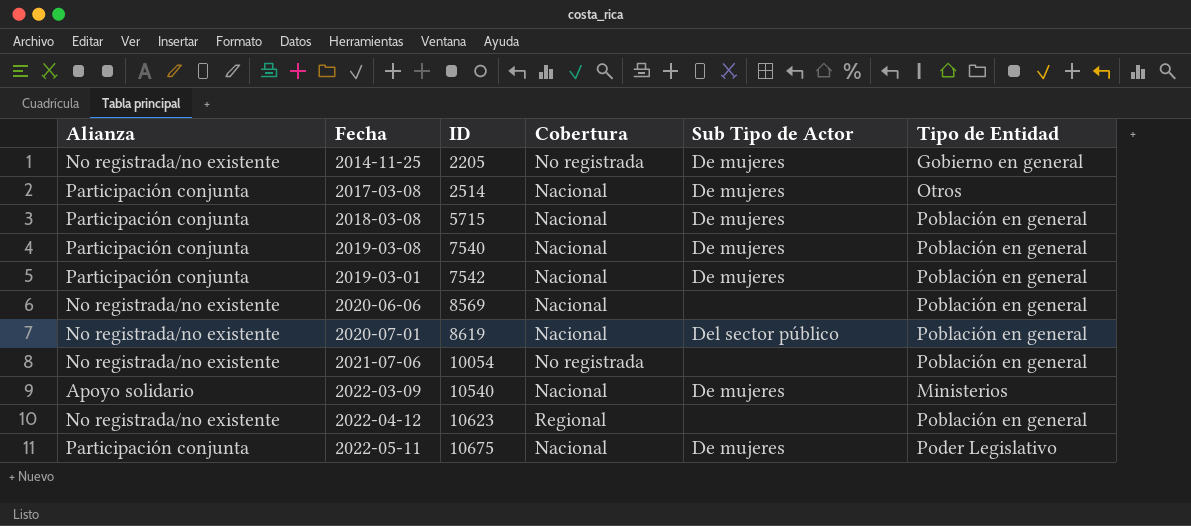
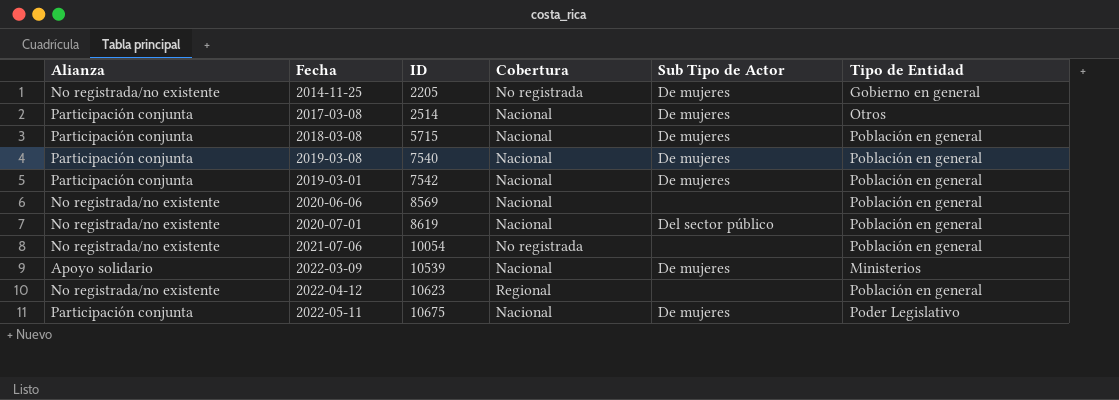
2022-03-09 | ID: 10540 -> 10539

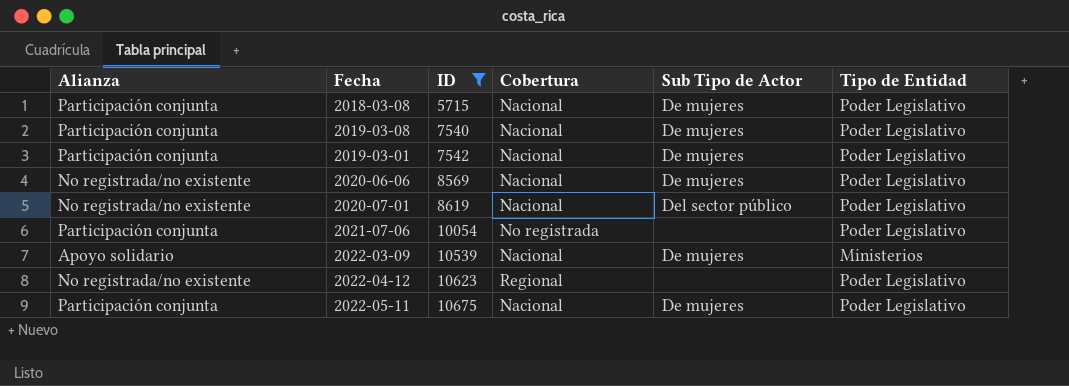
filter: none -> ID >= 5715
2018-03-08 | Tipo de Entidad: Población en general -> Poder Legislativo
2019-03-08 | Tipo de Entidad: Población en general -> Poder Legislativo
2019-03-01 | Tipo de Entidad: Población en general -> Poder Legislativo
2020-06-06 | Sub Tipo de Actor: none -> De mujeres
2020-06-06 | Tipo de Entidad: Población en general -> Poder Legislativo
2020-07-01 | Tipo de Entidad: Población en general -> Poder Legislativo
2021-07-06 | Alianza: No registrada/no existente -> Participación conjunta
2021-07-06 | Tipo de Entidad: Población en general -> Poder Legislativo
2022-04-12 | Tipo de Entidad: Población en general -> Poder Legislativo

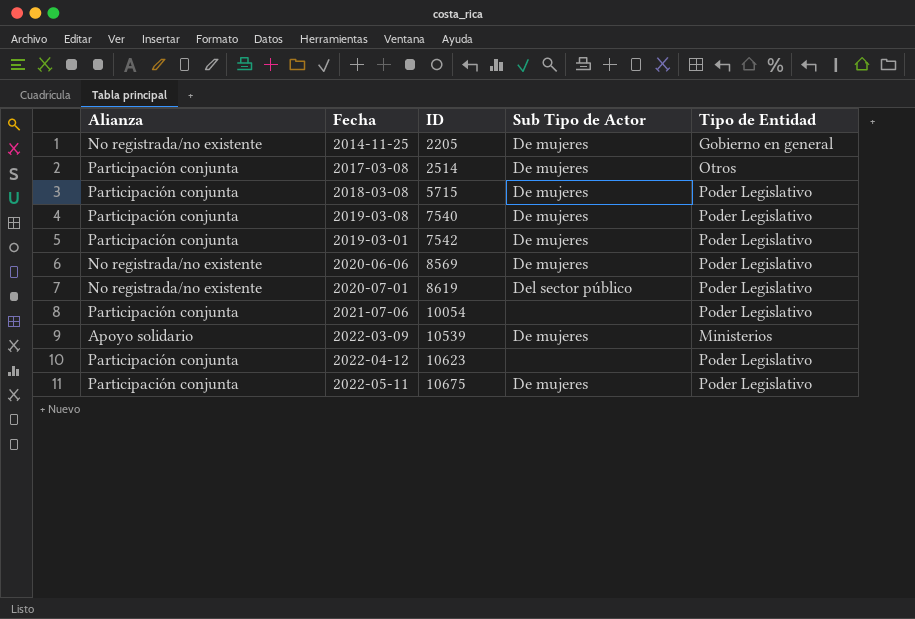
filter: ID >= 5715 -> none
column Cobertura | position: 4 -> none
2022-04-12 | Alianza: No registrada/no existente -> Participación conjunta

